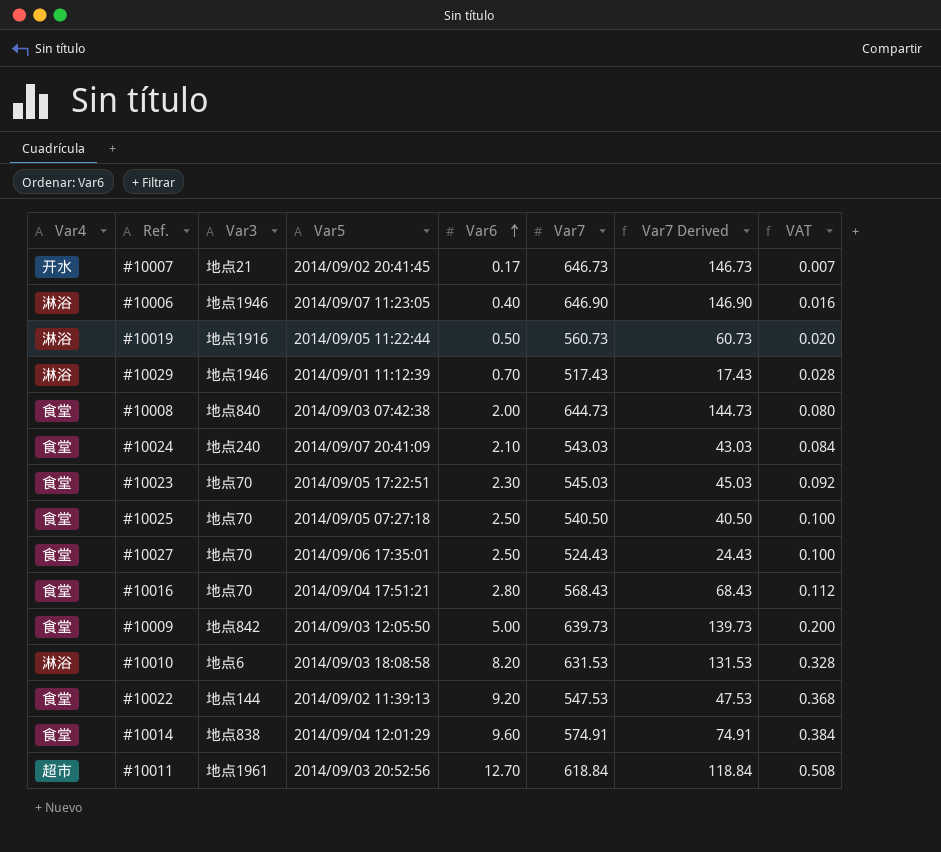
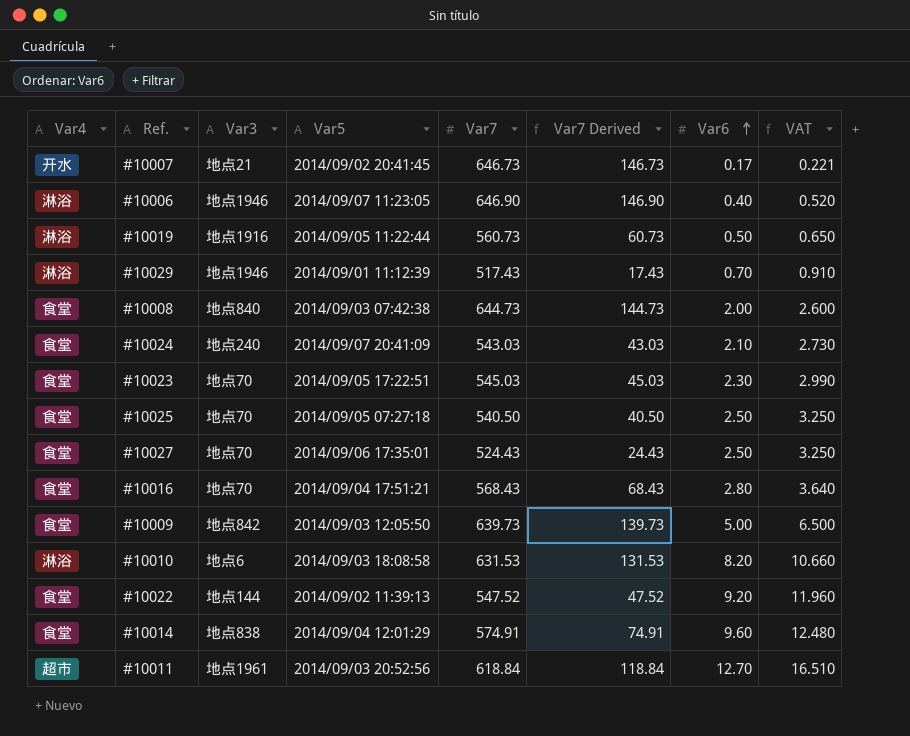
column Var6 | position: 5 -> 7
column VAT | formula: [Var6] * 0.04 -> [Var6] * 1.3
#10022 | Var7: 547.53 -> 547.52
#10022 | Var7 Derived: 47.53 -> 47.52

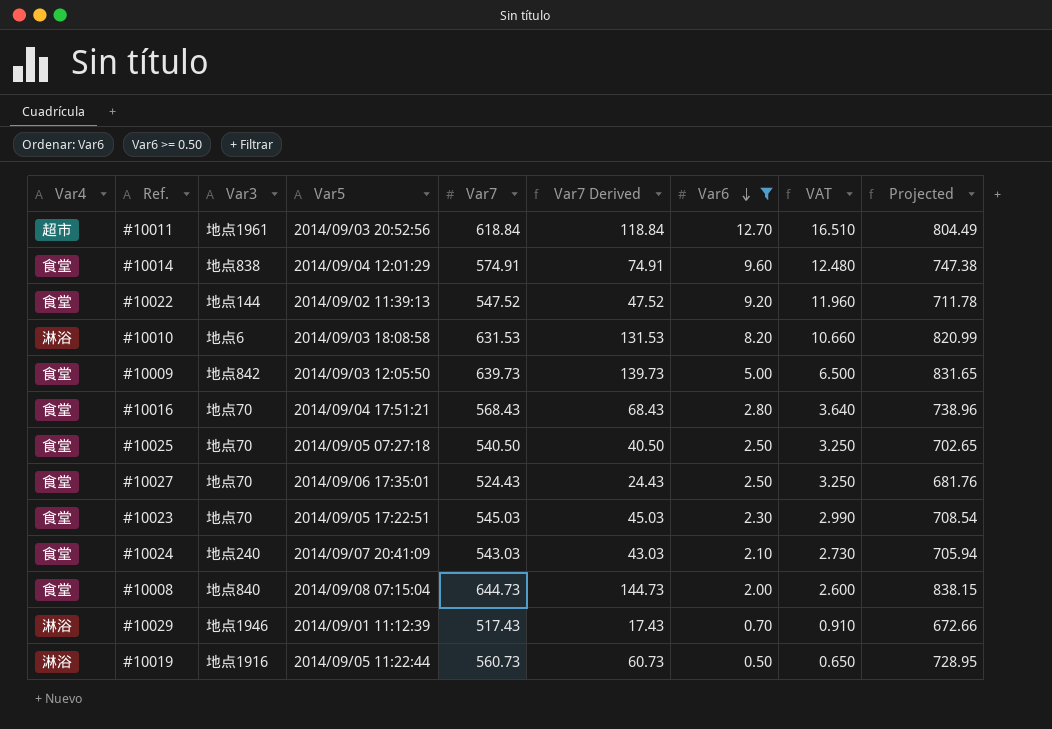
filter: none -> Var6 >= 0.50
row order: Var6 ascending -> Var6 descending
column Projected | formula: none -> [Var7] * 1.3
#10008 | Var5: 2014/09/03 07:42:38 -> 2014/09/08 07:15:04

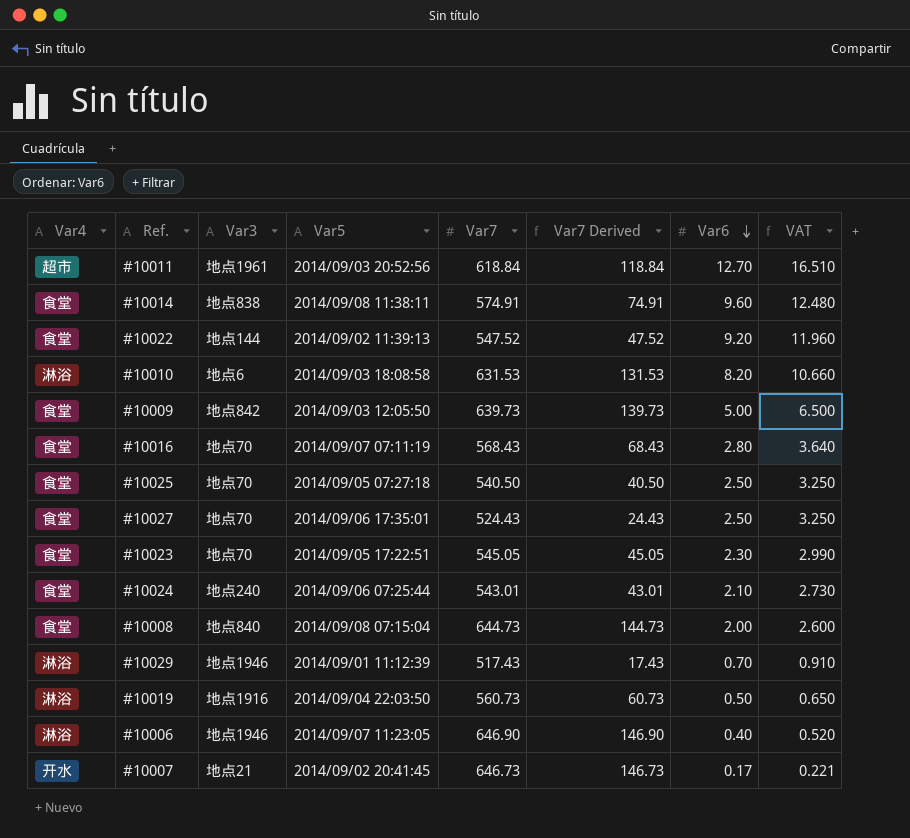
filter: Var6 >= 0.50 -> none
column Projected | formula: [Var7] * 1.3 -> none
#10014 | Var5: 2014/09/04 12:01:29 -> 2014/09/08 11:38:11
#10016 | Var5: 2014/09/04 17:51:21 -> 2014/09/07 07:11:19
#10023 | Var7: 545.03 -> 545.05
#10023 | Var7 Derived: 45.03 -> 45.05
#10024 | Var5: 2014/09/07 20:41:09 -> 2014/09/06 07:25:44
#10024 | Var7: 543.03 -> 543.01
#10024 | Var7 Derived: 43.03 -> 43.01
#10019 | Var5: 2014/09/05 11:22:44 -> 2014/09/04 22:03:50

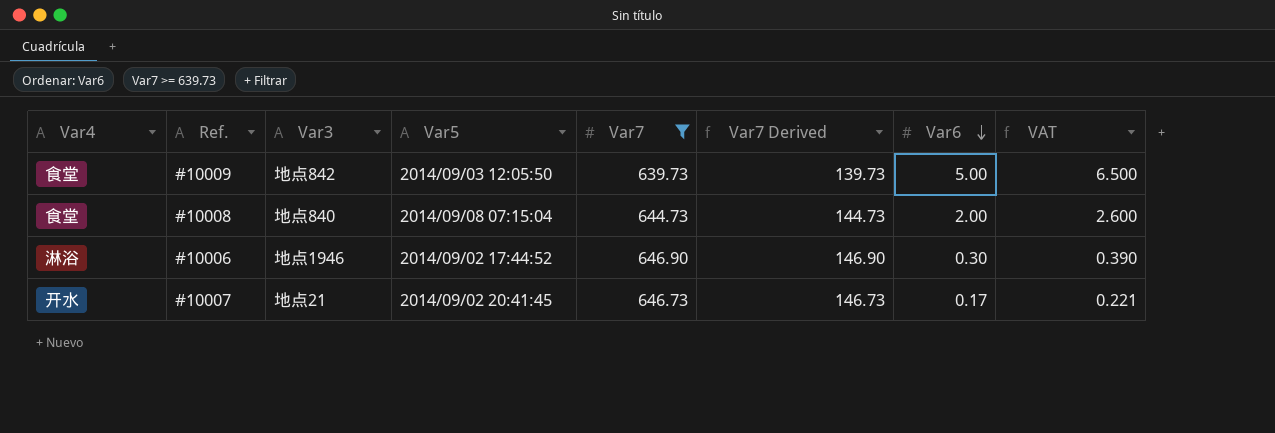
filter: none -> Var7 >= 639.73
#10006 | Var5: 2014/09/07 11:23:05 -> 2014/09/02 17:44:52
#10006 | Var6: 0.40 -> 0.30
#10006 | VAT: 0.520 -> 0.390

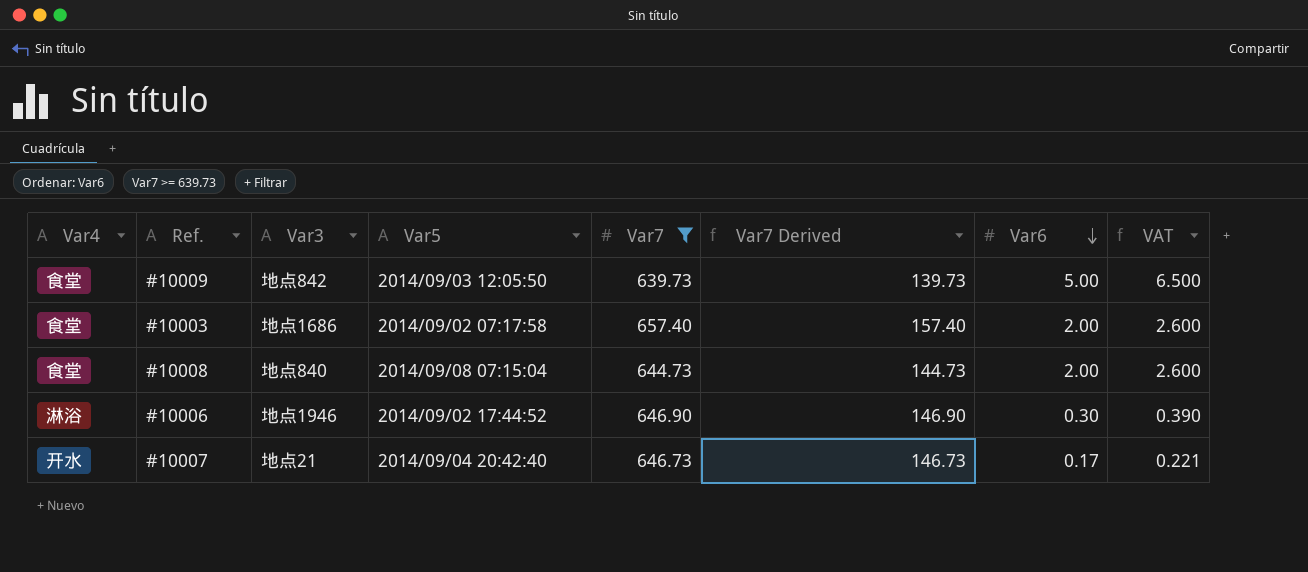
row #10003: none -> 食堂 | 地点1686 | 2014/09/02 07:17:58 | 657.40 | 157.40 | 2.00 | 2.600
#10007 | Var5: 2014/09/02 20:41:45 -> 2014/09/04 20:42:40

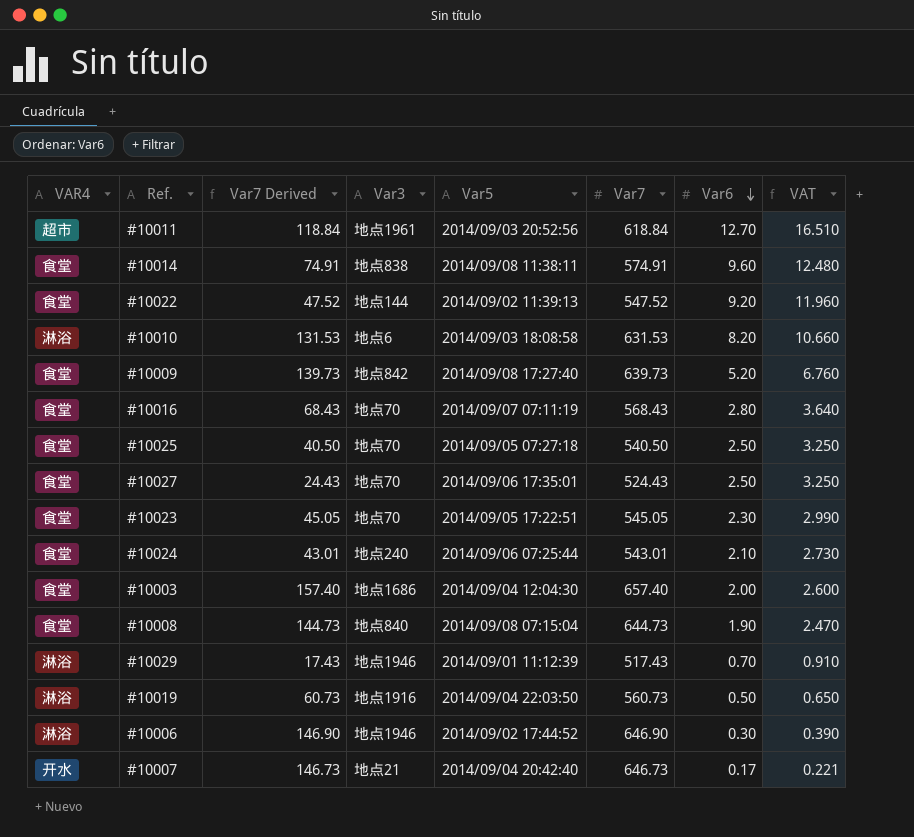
filter: Var7 >= 639.73 -> none
column name: Var4 -> VAR4
column Var7 Derived | position: 6 -> 3
#10009 | Var5: 2014/09/03 12:05:50 -> 2014/09/08 17:27:40
#10009 | Var6: 5.00 -> 5.20
#10009 | VAT: 6.500 -> 6.760
#10003 | Var5: 2014/09/02 07:17:58 -> 2014/09/04 12:04:30
#10008 | Var6: 2.00 -> 1.90
#10008 | VAT: 2.600 -> 2.470

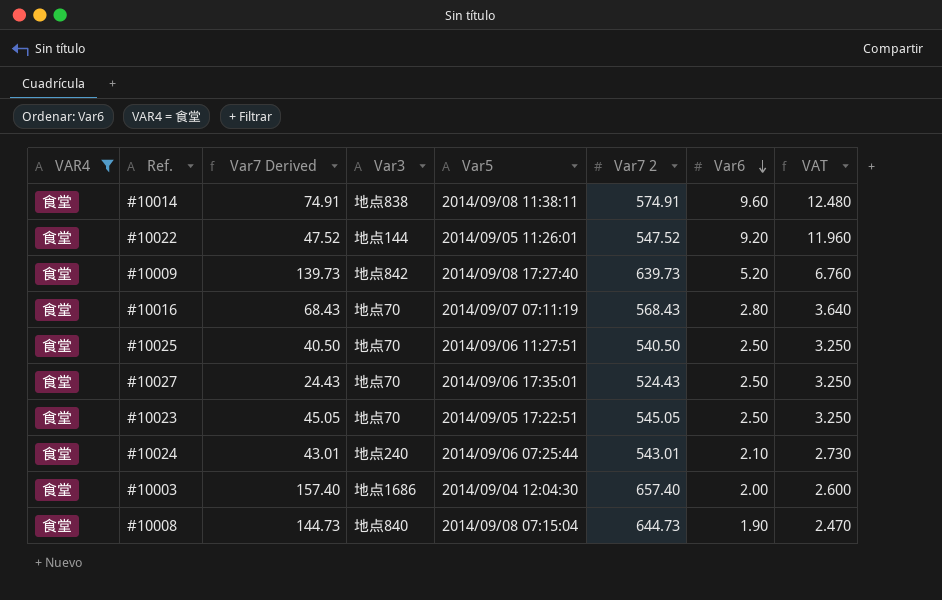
filter: none -> VAR4 = 食堂
column name: Var7 -> Var7 2
#10022 | Var5: 2014/09/02 11:39:13 -> 2014/09/05 11:26:01
#10025 | Var5: 2014/09/05 07:27:18 -> 2014/09/06 11:27:51
#10023 | Var6: 2.30 -> 2.50
#10023 | VAT: 2.990 -> 3.250

